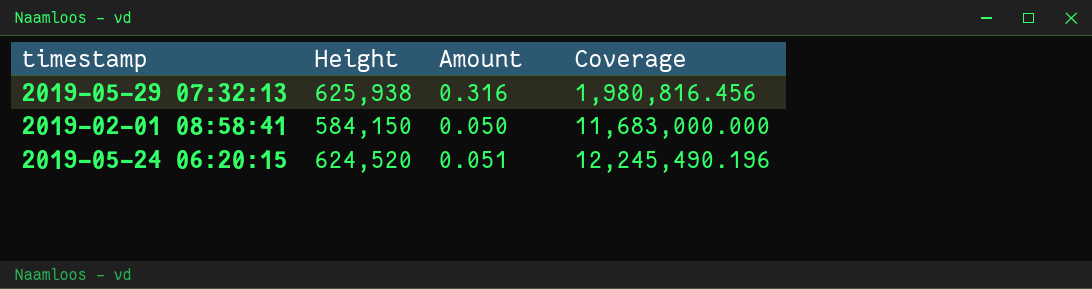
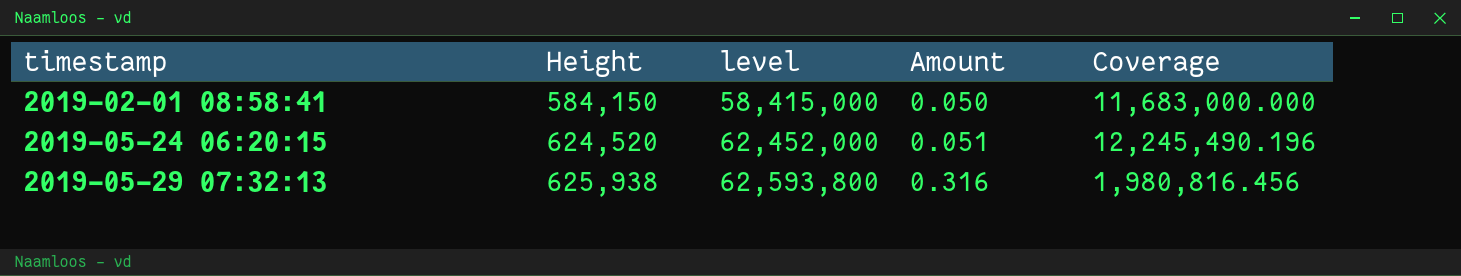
row order: Coverage ascending -> timestamp ascending
column level | formula: none -> [Height] * 100

